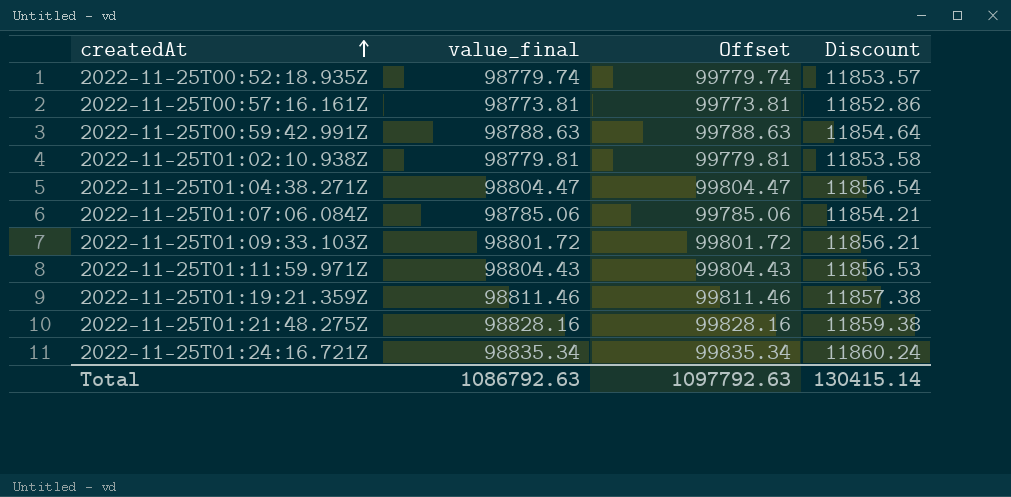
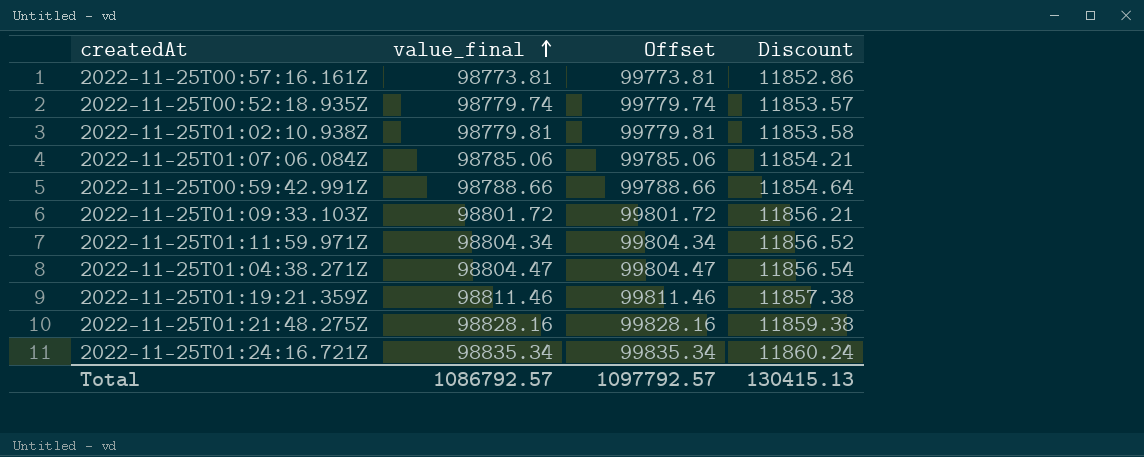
row order: createdAt ascending -> value_final ascending
2022-11-25T00:59:42.991Z | value_final: 98788.63 -> 98788.66
2022-11-25T00:59:42.991Z | Offset: 99788.63 -> 99788.66
2022-11-25T01:11:59.971Z | value_final: 98804.43 -> 98804.34
2022-11-25T01:11:59.971Z | Offset: 99804.43 -> 99804.34
2022-11-25T01:11:59.971Z | Discount: 11856.53 -> 11856.52
Total | value_final: 1086792.63 -> 1086792.57
Total | Offset: 1097792.63 -> 1097792.57
Total | Discount: 130415.14 -> 130415.13

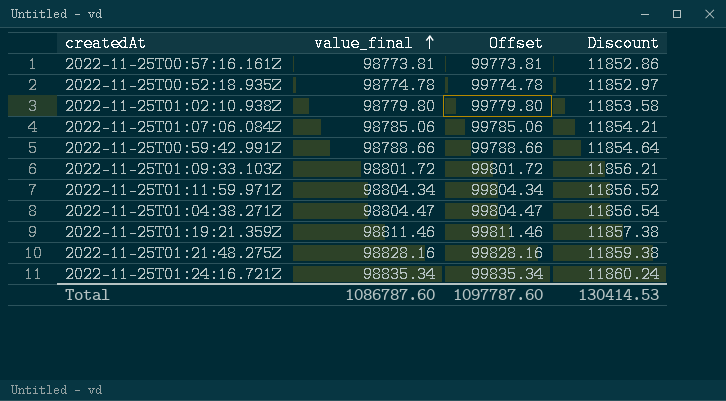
2022-11-25T00:52:18.935Z | value_final: 98779.74 -> 98774.78
2022-11-25T00:52:18.935Z | Offset: 99779.74 -> 99774.78
2022-11-25T00:52:18.935Z | Discount: 11853.57 -> 11852.97
2022-11-25T01:02:10.938Z | value_final: 98779.81 -> 98779.80
2022-11-25T01:02:10.938Z | Offset: 99779.81 -> 99779.80
Total | value_final: 1086792.57 -> 1086787.60
Total | Offset: 1097792.57 -> 1097787.60
Total | Discount: 130415.13 -> 130414.53

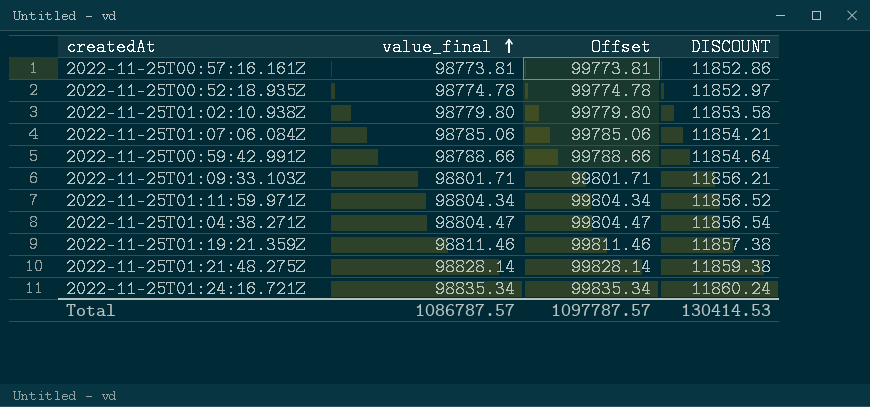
column name: Discount -> DISCOUNT
2022-11-25T01:09:33.103Z | value_final: 98801.72 -> 98801.71
2022-11-25T01:09:33.103Z | Offset: 99801.72 -> 99801.71
2022-11-25T01:21:48.275Z | value_final: 98828.16 -> 98828.14
2022-11-25T01:21:48.275Z | Offset: 99828.16 -> 99828.14
Total | value_final: 1086787.60 -> 1086787.57
Total | Offset: 1097787.60 -> 1097787.57

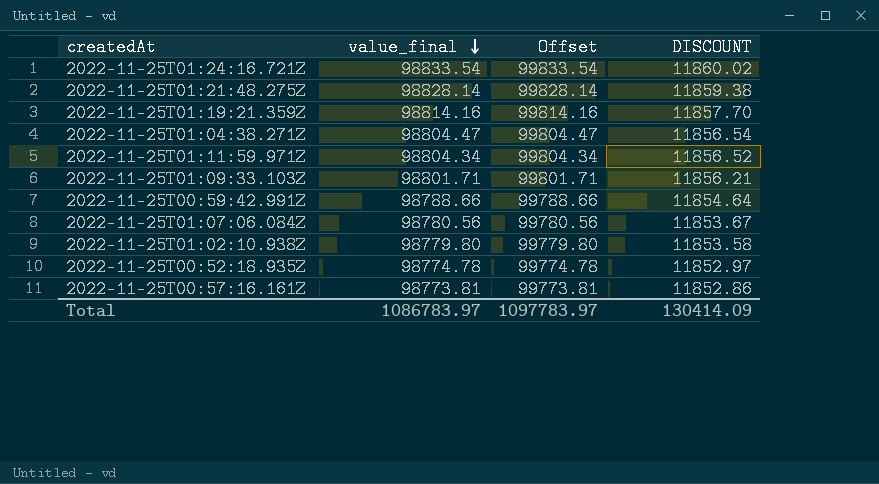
row order: value_final ascending -> value_final descending
2022-11-25T01:24:16.721Z | value_final: 98835.34 -> 98833.54
2022-11-25T01:24:16.721Z | Offset: 99835.34 -> 99833.54
2022-11-25T01:24:16.721Z | DISCOUNT: 11860.24 -> 11860.02
2022-11-25T01:19:21.359Z | value_final: 98811.46 -> 98814.16
2022-11-25T01:19:21.359Z | Offset: 99811.46 -> 99814.16
2022-11-25T01:19:21.359Z | DISCOUNT: 11857.38 -> 11857.70
2022-11-25T01:07:06.084Z | value_final: 98785.06 -> 98780.56
2022-11-25T01:07:06.084Z | Offset: 99785.06 -> 99780.56
2022-11-25T01:07:06.084Z | DISCOUNT: 11854.21 -> 11853.67
Total | value_final: 1086787.57 -> 1086783.97
Total | Offset: 1097787.57 -> 1097783.97
Total | DISCOUNT: 130414.53 -> 130414.09

